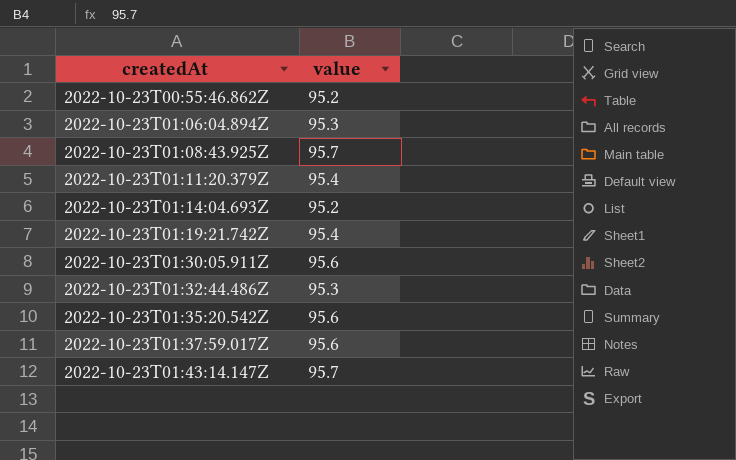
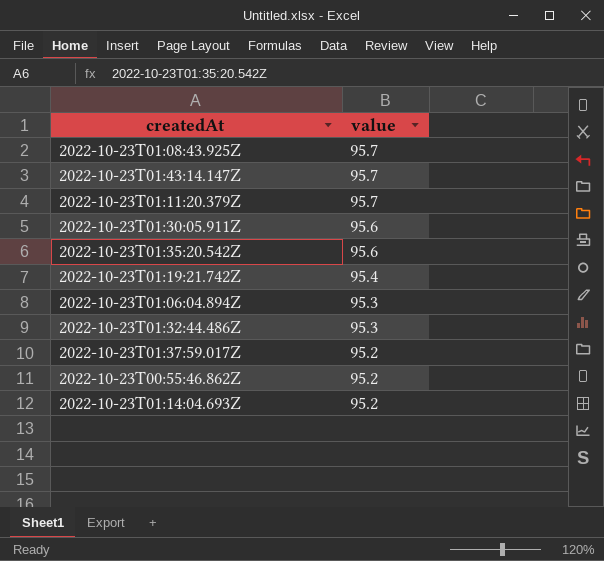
row order: createdAt ascending -> value descending
2022-10-23T01:11:20.379Z | value: 95.4 -> 95.7
2022-10-23T01:37:59.017Z | value: 95.6 -> 95.2

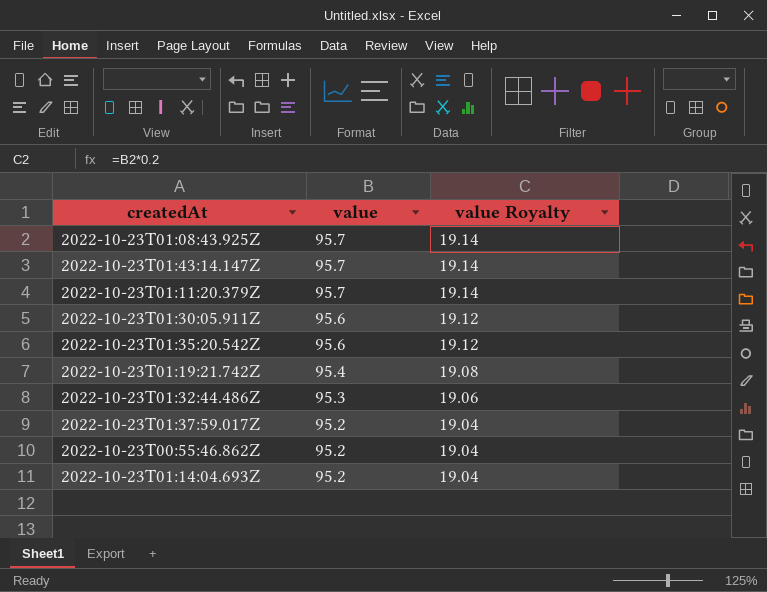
column value Royalty | formula: none -> [value] * 0.2
row 2022-10-23T01:06:04.894Z: 95.3 -> none

